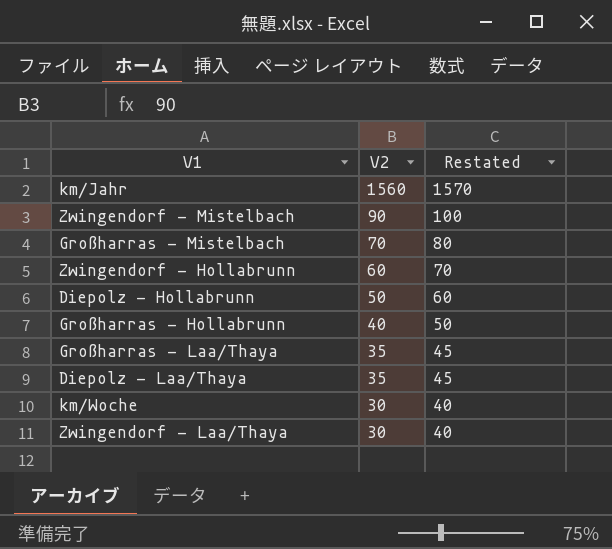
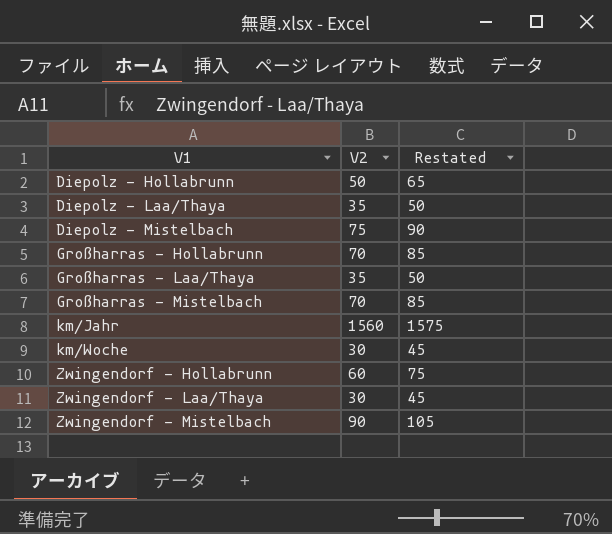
row order: V2 descending -> V1 ascending
column Restated | formula: [V2] + 10 -> [V2] + 15
row Diepolz - Mistelbach: none -> 75 | 90
Großharras - Hollabrunn | V2: 40 -> 70

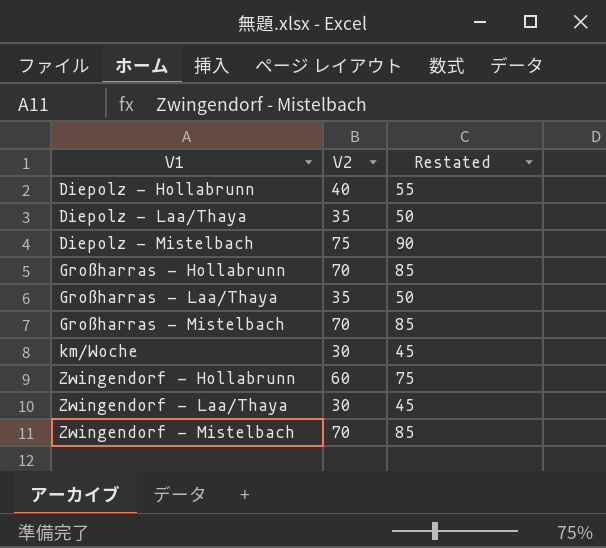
row km/Jahr: 1560 | 1575 -> none
Diepolz - Hollabrunn | V2: 50 -> 40
Diepolz - Hollabrunn | Restated: 65 -> 55
Zwingendorf - Mistelbach | V2: 90 -> 70
Zwingendorf - Mistelbach | Restated: 105 -> 85

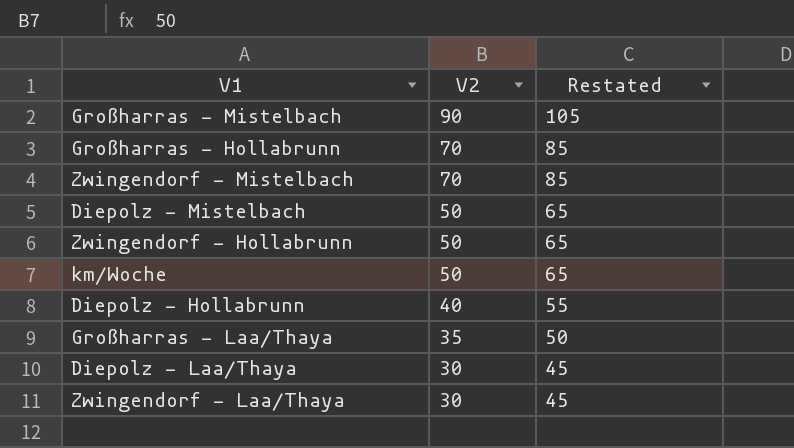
row order: V1 ascending -> V2 descending
Großharras - Mistelbach | V2: 70 -> 90
Großharras - Mistelbach | Restated: 85 -> 105
Diepolz - Mistelbach | V2: 75 -> 50
Diepolz - Mistelbach | Restated: 90 -> 65
Zwingendorf - Hollabrunn | V2: 60 -> 50
Zwingendorf - Hollabrunn | Restated: 75 -> 65
km/Woche | V2: 30 -> 50
km/Woche | Restated: 45 -> 65
Diepolz - Laa/Thaya | V2: 35 -> 30
Diepolz - Laa/Thaya | Restated: 50 -> 45

